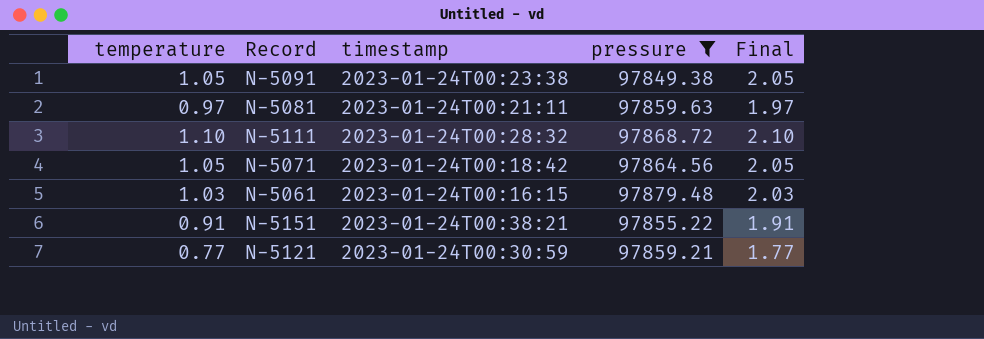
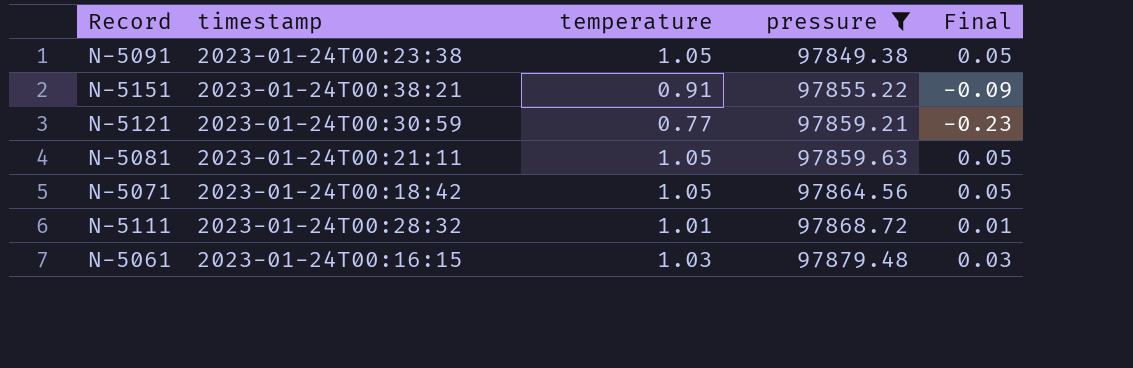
row order: none -> pressure ascending
column temperature | position: 1 -> 3
column Final | formula: [temperature] + 1 -> [temperature] - 1
N-5081 | temperature: 0.97 -> 1.05
N-5111 | temperature: 1.10 -> 1.01

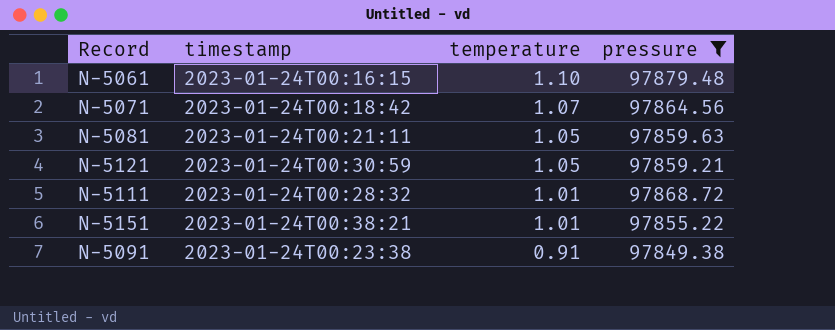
row order: pressure ascending -> temperature descending
column Final | formula: [temperature] - 1 -> none
N-5061 | temperature: 1.03 -> 1.10
N-5071 | temperature: 1.05 -> 1.07
N-5121 | temperature: 0.77 -> 1.05
N-5151 | temperature: 0.91 -> 1.01
N-5091 | temperature: 1.05 -> 0.91

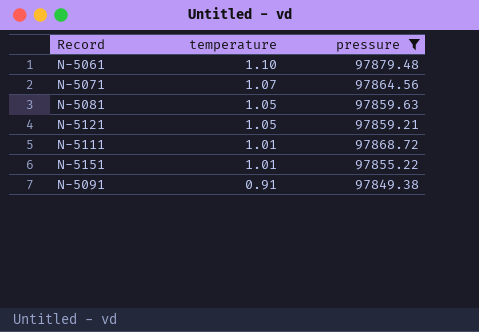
column timestamp | position: 2 -> none

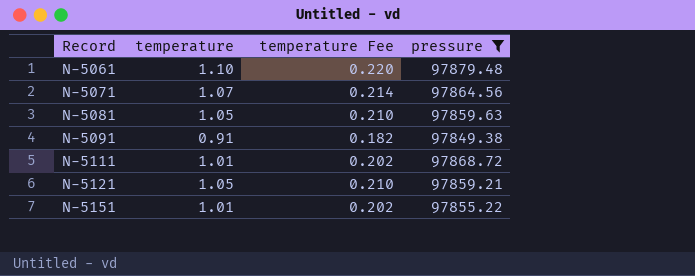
row order: temperature descending -> Record ascending
column temperature Fee | formula: none -> [temperature] * 0.2

